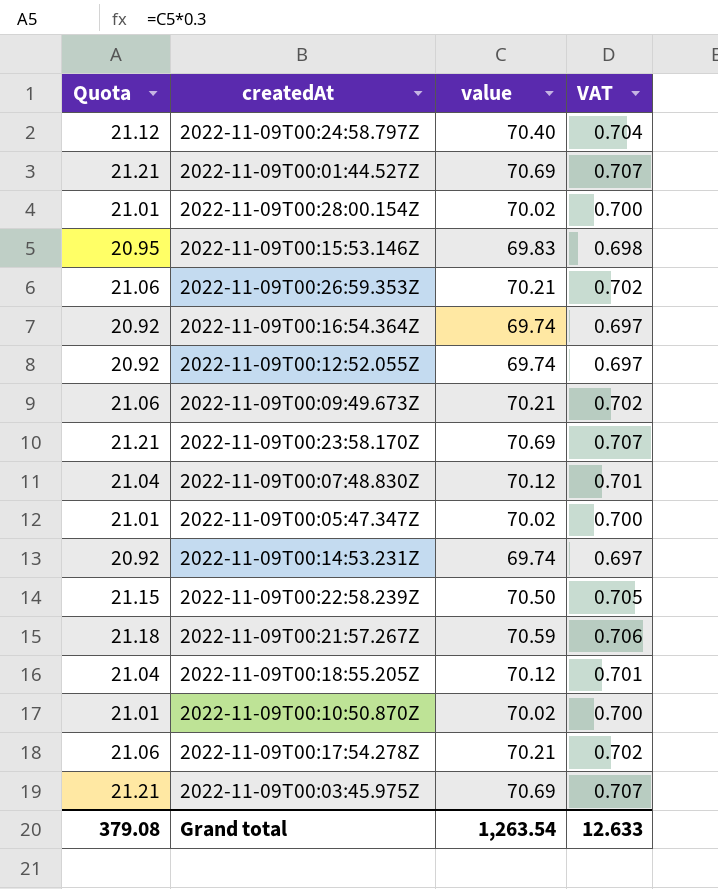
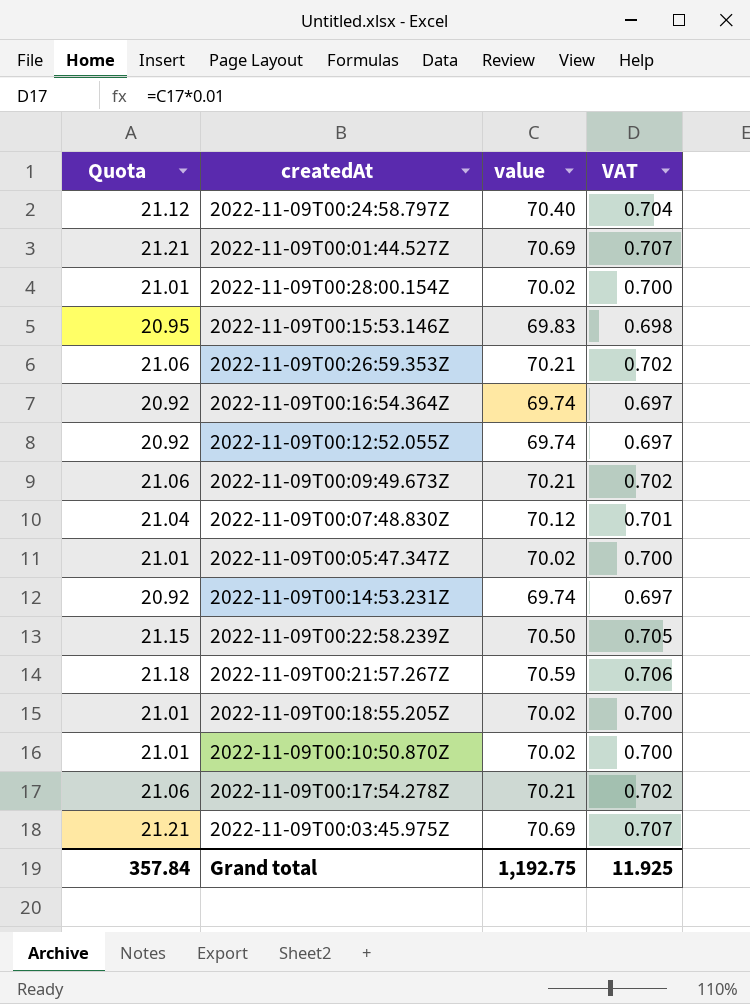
row 2022-11-09T00:23:58.170Z: 21.21 | 70.69 | 0.707 -> none
2022-11-09T00:18:55.205Z | Quota: 21.04 -> 21.01
2022-11-09T00:18:55.205Z | value: 70.12 -> 70.02
2022-11-09T00:18:55.205Z | VAT: 0.701 -> 0.700
Grand total | Quota: 379.08 -> 357.84
Grand total | value: 1,263.54 -> 1,192.75
Grand total | VAT: 12.633 -> 11.925

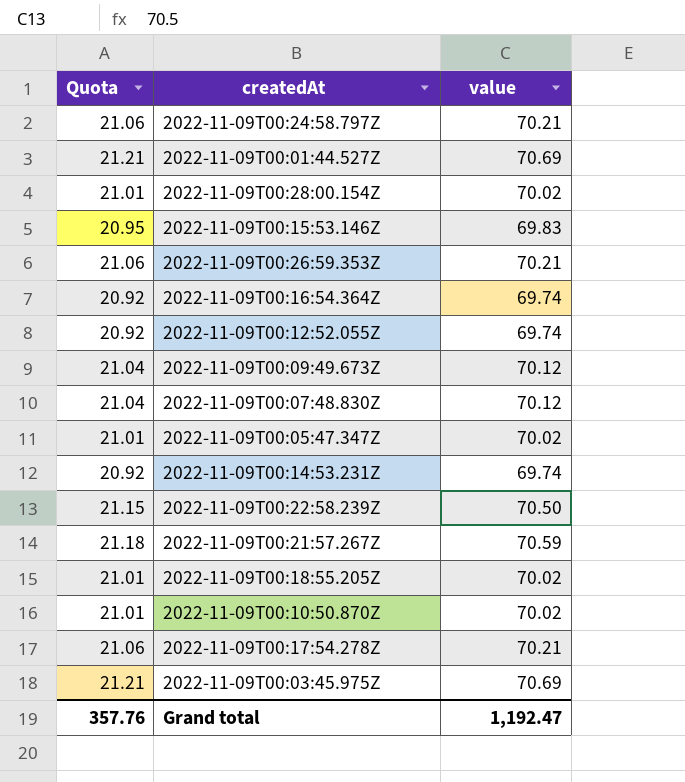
column VAT | formula: [value] * 0.01 -> none
2022-11-09T00:24:58.797Z | Quota: 21.12 -> 21.06
2022-11-09T00:24:58.797Z | value: 70.40 -> 70.21
2022-11-09T00:09:49.673Z | Quota: 21.06 -> 21.04
2022-11-09T00:09:49.673Z | value: 70.21 -> 70.12
Grand total | Quota: 357.84 -> 357.76
Grand total | value: 1,192.75 -> 1,192.47

